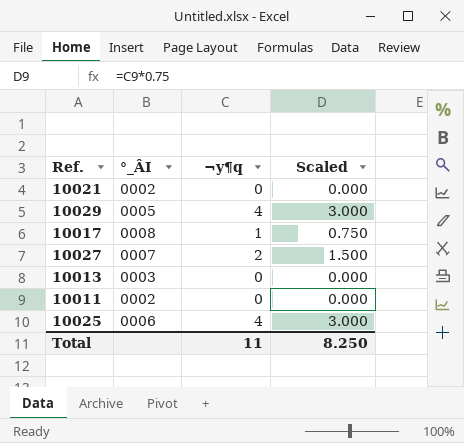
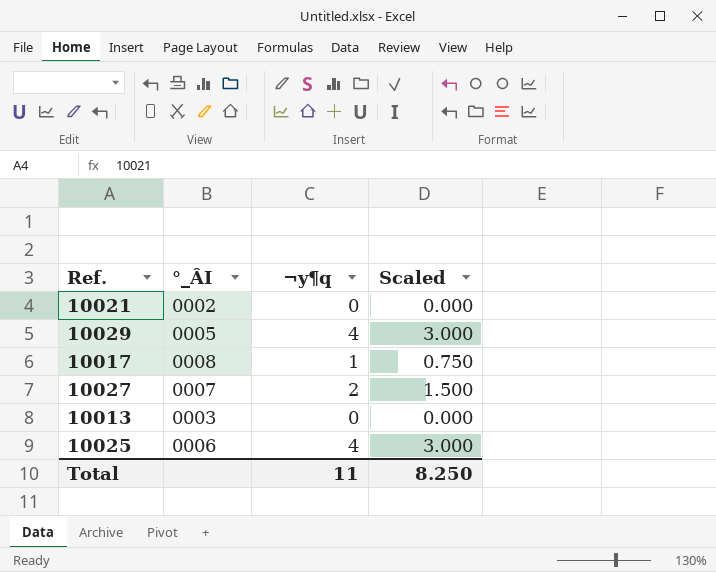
row 10011: 0002 | 0 | 0.000 -> none

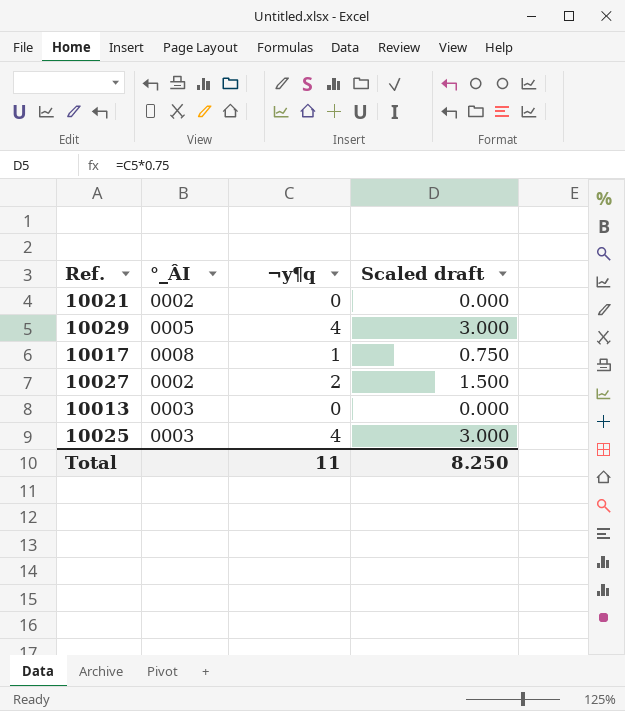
column name: Scaled -> Scaled draft
10027 | °_ÂI: 0007 -> 0002
10025 | °_ÂI: 0006 -> 0003

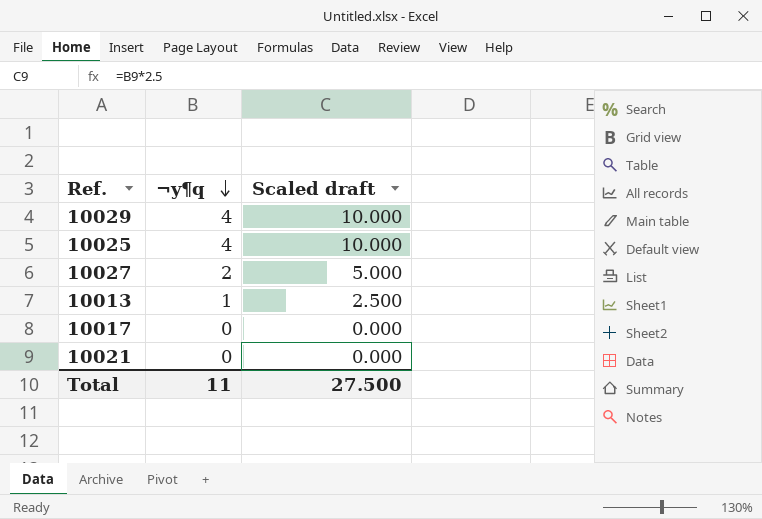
row order: none -> ¬y¶q descending
column °_ÂI | position: 2 -> none
column Scaled draft | formula: [¬y¶q] * 0.75 -> [¬y¶q] * 2.5
10013 | ¬y¶q: 0 -> 1
10017 | ¬y¶q: 1 -> 0
Total | Scaled draft: 8.250 -> 27.500

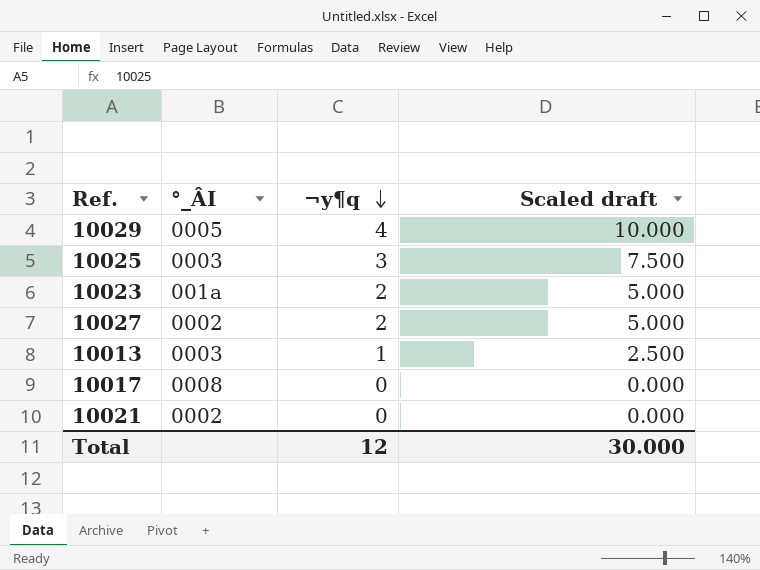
column °_ÂI | position: none -> 2
10025 | ¬y¶q: 4 -> 3
10025 | Scaled draft: 10.000 -> 7.500
row 10023: none -> 001a | 2 | 5.000
Total | ¬y¶q: 11 -> 12
Total | Scaled draft: 27.500 -> 30.000

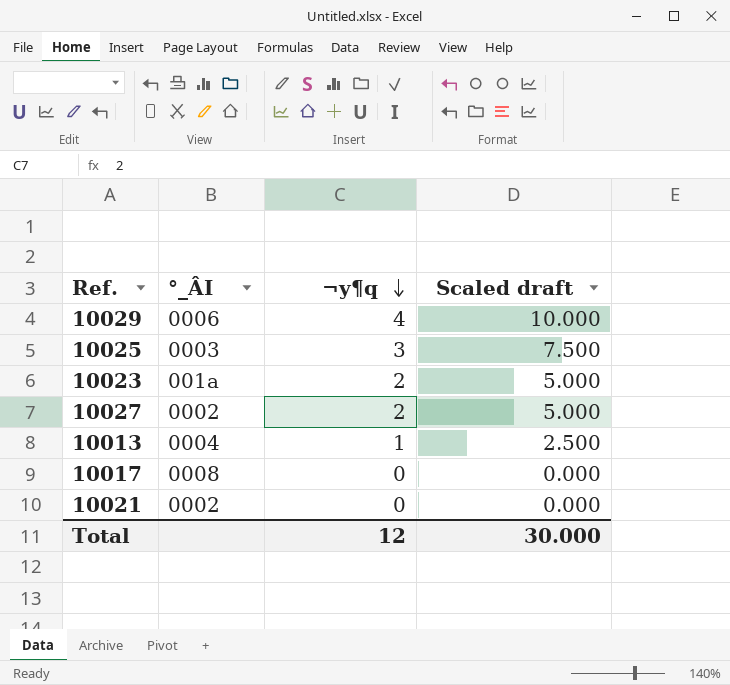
10029 | °_ÂI: 0005 -> 0006
10013 | °_ÂI: 0003 -> 0004

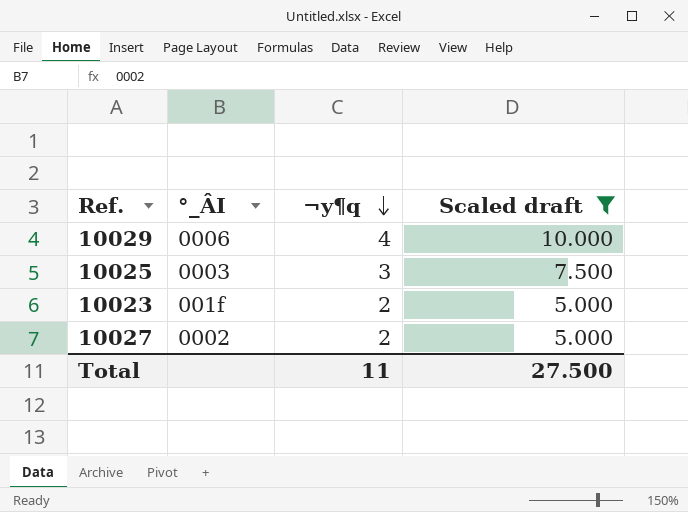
filter: none -> Scaled draft >= 5.000
10023 | °_ÂI: 001a -> 001f
Total | ¬y¶q: 12 -> 11
Total | Scaled draft: 30.000 -> 27.500

